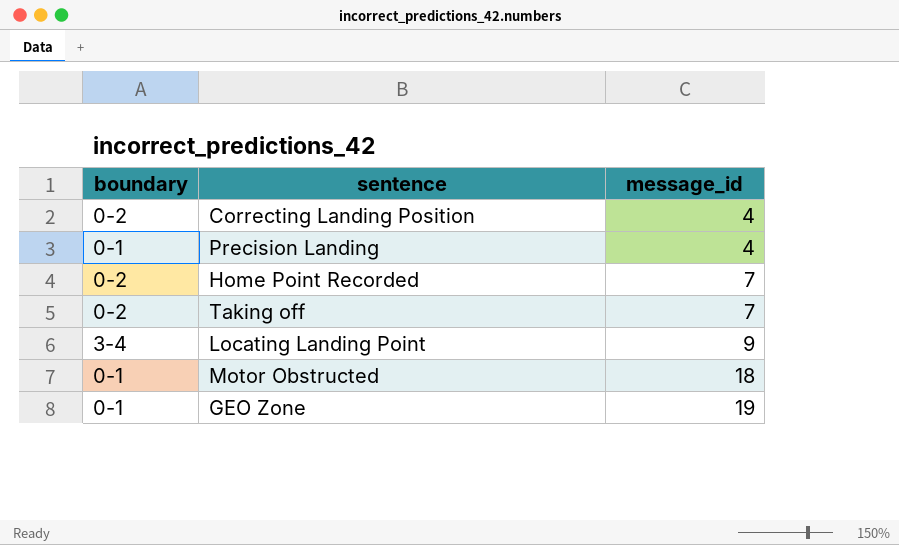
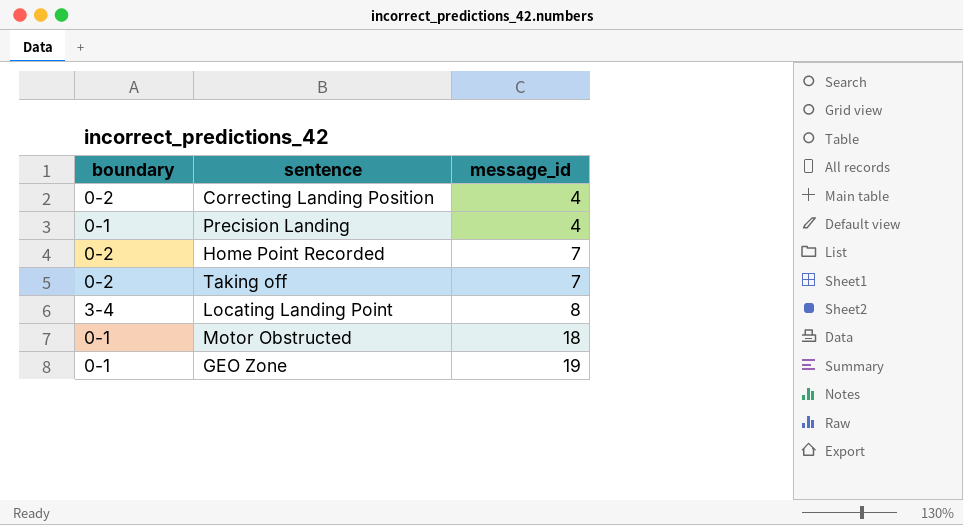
Locating Landing Point | message_id: 9 -> 8

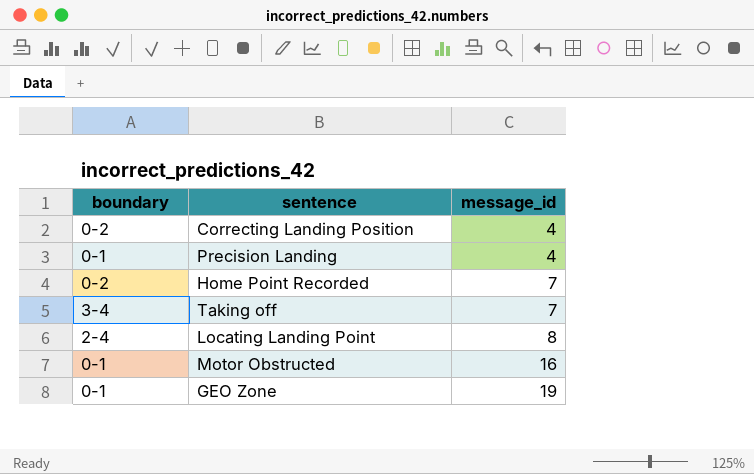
Taking off | boundary: 0-2 -> 3-4
Locating Landing Point | boundary: 3-4 -> 2-4
Motor Obstructed | message_id: 18 -> 16

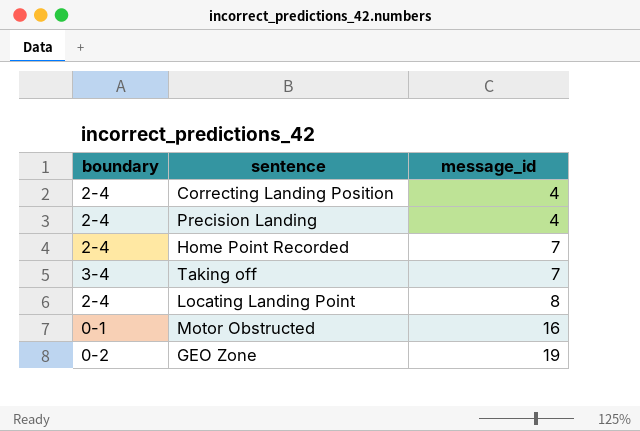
Correcting Landing Position | boundary: 0-2 -> 2-4
Precision Landing | boundary: 0-1 -> 2-4
Home Point Recorded | boundary: 0-2 -> 2-4
GEO Zone | boundary: 0-1 -> 0-2

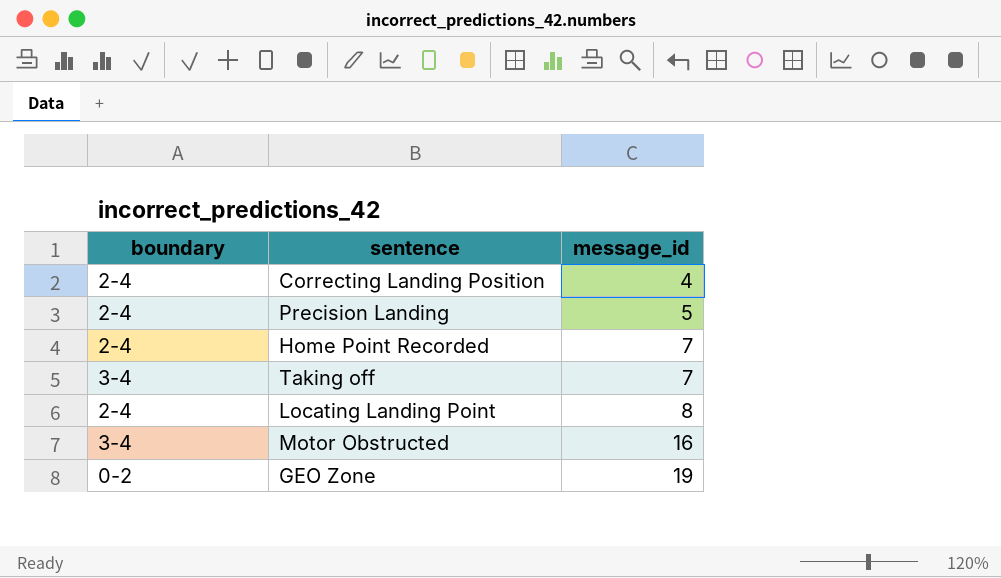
Precision Landing | message_id: 4 -> 5
Motor Obstructed | boundary: 0-1 -> 3-4

